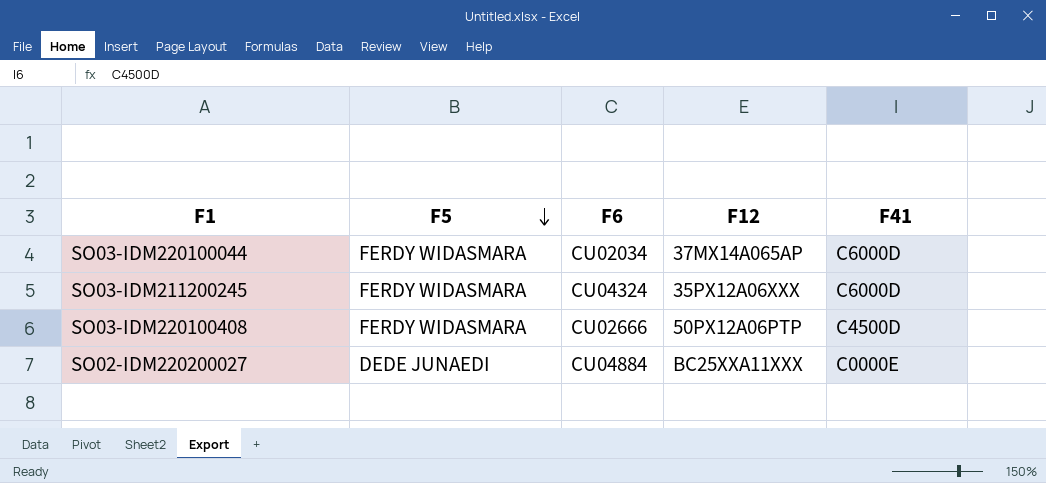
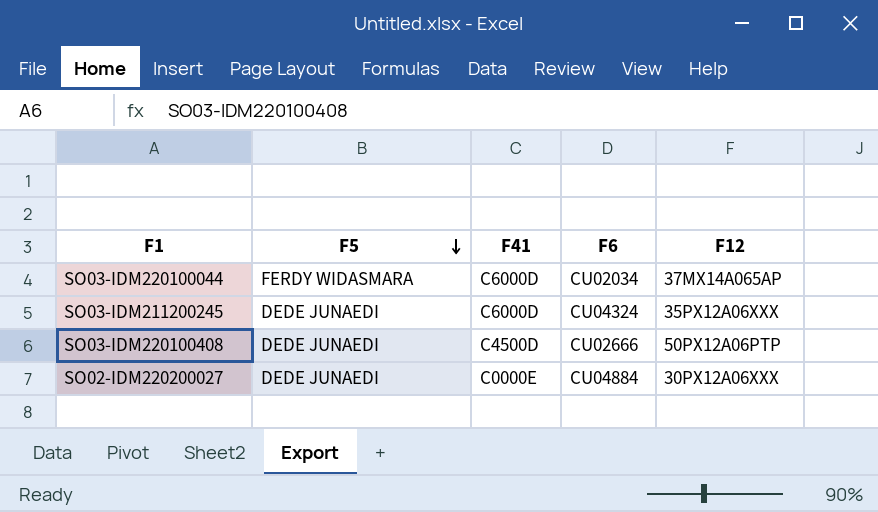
column F41 | position: 5 -> 3
SO03-IDM211200245 | F5: FERDY WIDASMARA -> DEDE JUNAEDI
SO03-IDM220100408 | F5: FERDY WIDASMARA -> DEDE JUNAEDI
SO02-IDM220200027 | F12: BC25XXA11XXX -> 30PX12A06XXX

